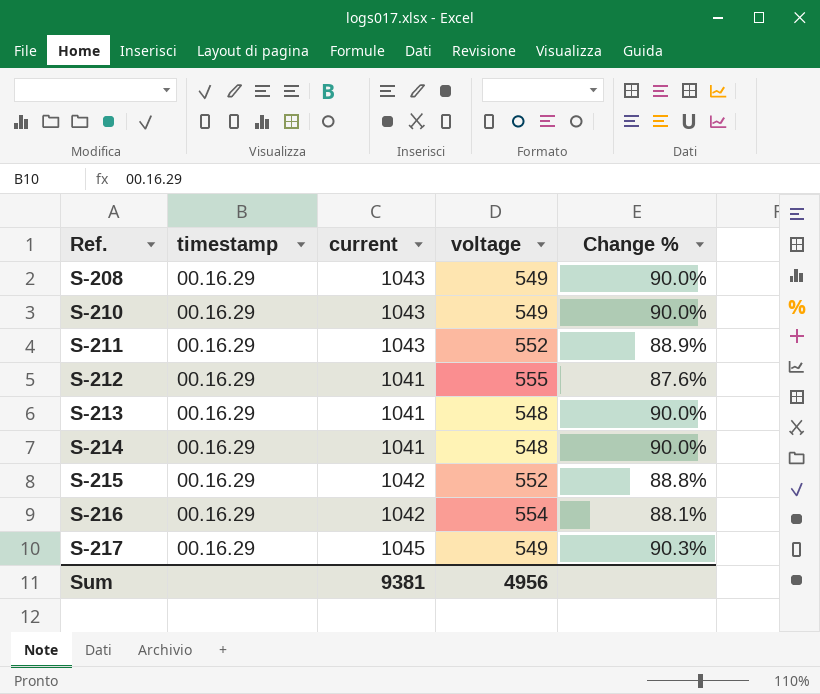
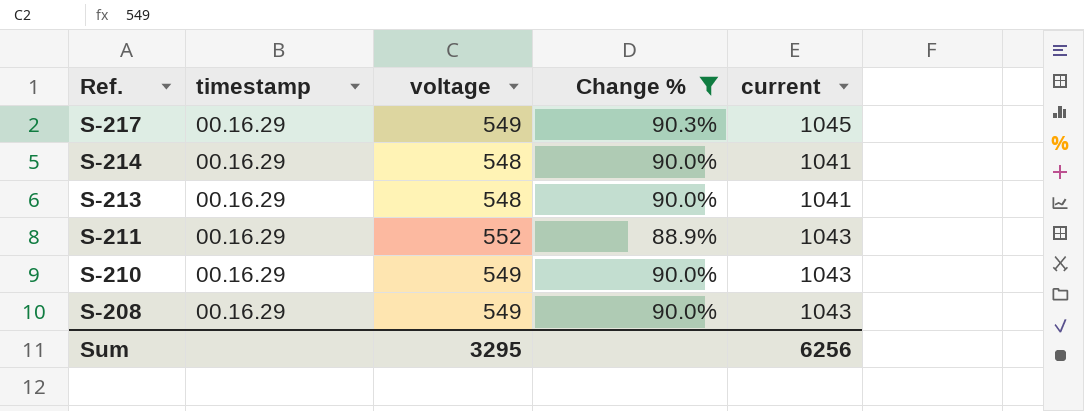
filter: none -> Change % >= 88.9%
row order: Ref. ascending -> Ref. descending
column current | position: 3 -> 5
Sum | voltage: 4956 -> 3295
Sum | current: 9381 -> 6256

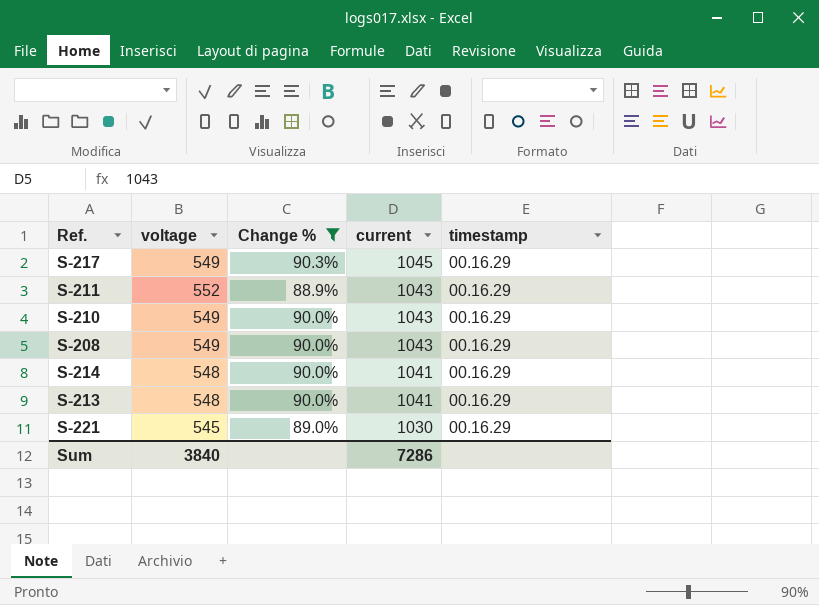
row order: Ref. descending -> current descending
column timestamp | position: 2 -> 5
row S-221: none -> 545 | 89.0% | 1030 | 00.16.29
Sum | voltage: 3295 -> 3840
Sum | current: 6256 -> 7286

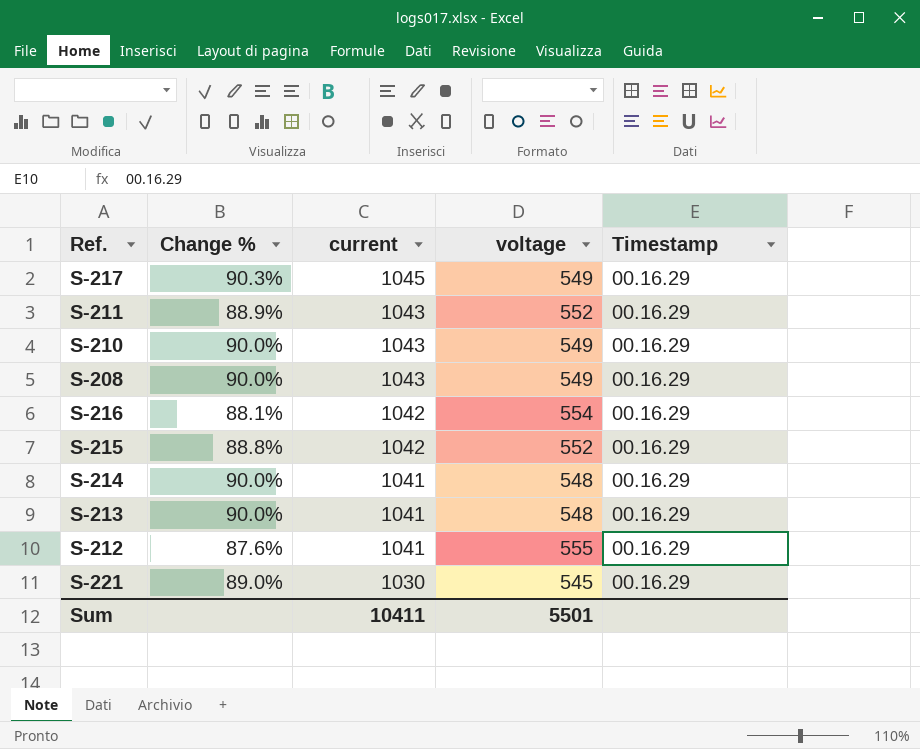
filter: Change % >= 88.9% -> none
column voltage | position: 2 -> 4
column name: timestamp -> Timestamp
Sum | current: 7286 -> 10411
Sum | voltage: 3840 -> 5501

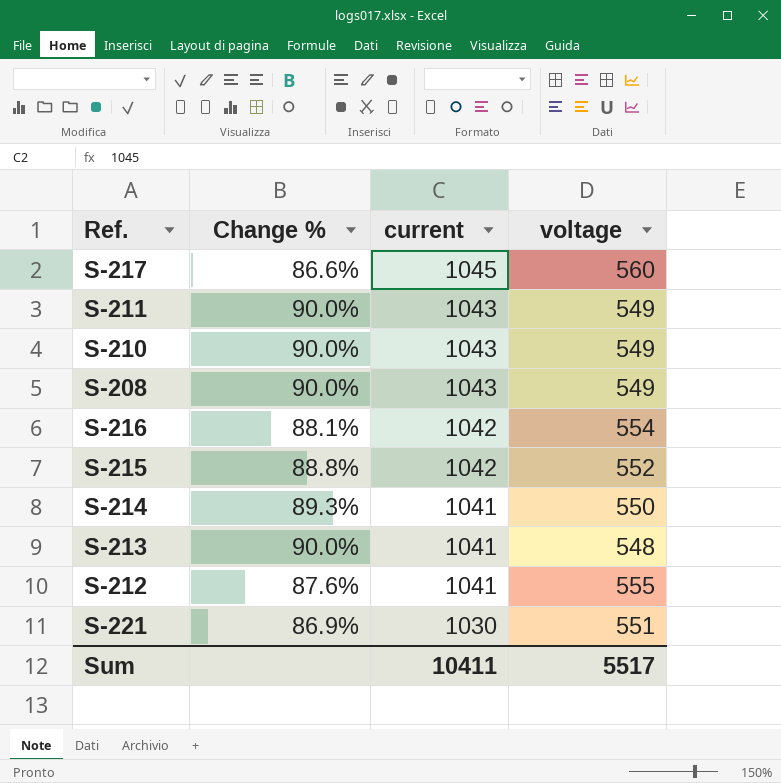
column Timestamp | position: 5 -> none
S-217 | Change %: 90.3% -> 86.6%
S-217 | voltage: 549 -> 560
S-211 | Change %: 88.9% -> 90.0%
S-211 | voltage: 552 -> 549
S-214 | Change %: 90.0% -> 89.3%
S-214 | voltage: 548 -> 550
S-221 | Change %: 89.0% -> 86.9%
S-221 | voltage: 545 -> 551
Sum | voltage: 5501 -> 5517

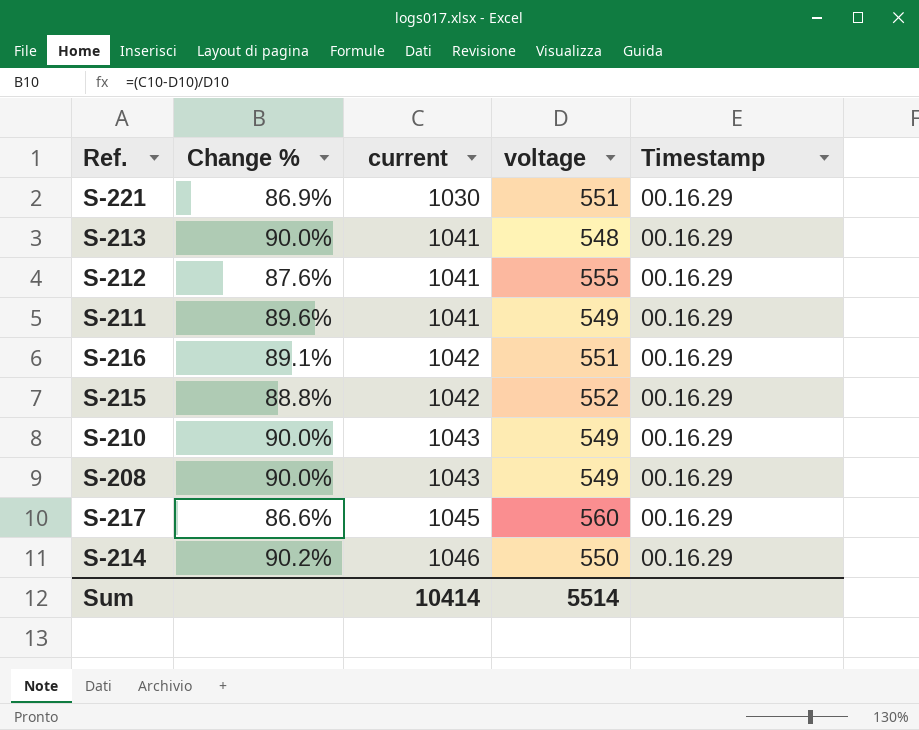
row order: current descending -> current ascending
column Timestamp | position: none -> 5
S-211 | Change %: 90.0% -> 89.6%
S-211 | current: 1043 -> 1041
S-216 | Change %: 88.1% -> 89.1%
S-216 | voltage: 554 -> 551
S-214 | Change %: 89.3% -> 90.2%
S-214 | current: 1041 -> 1046
Sum | current: 10411 -> 10414
Sum | voltage: 5517 -> 5514

